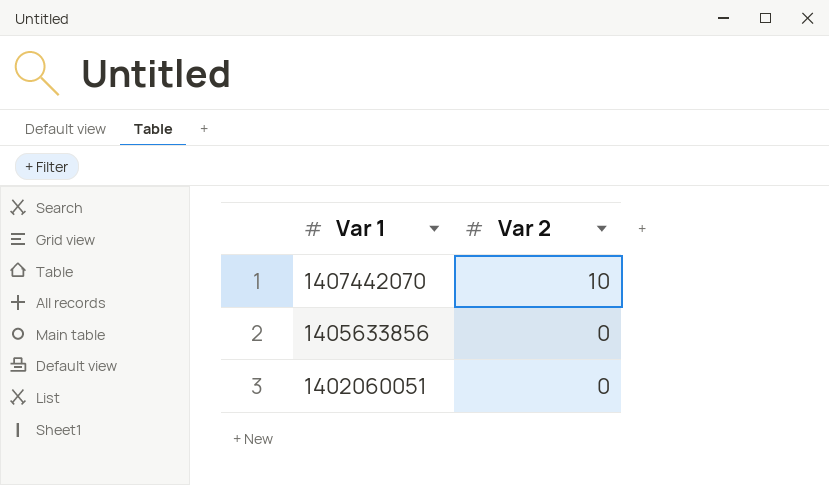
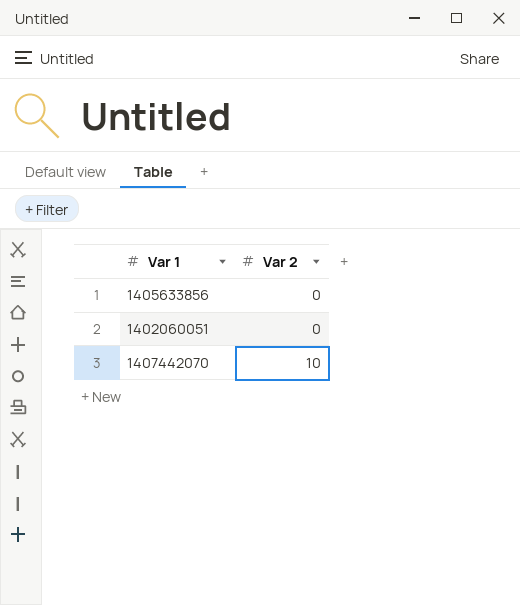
row order: Var 1 descending -> Var 2 ascending

